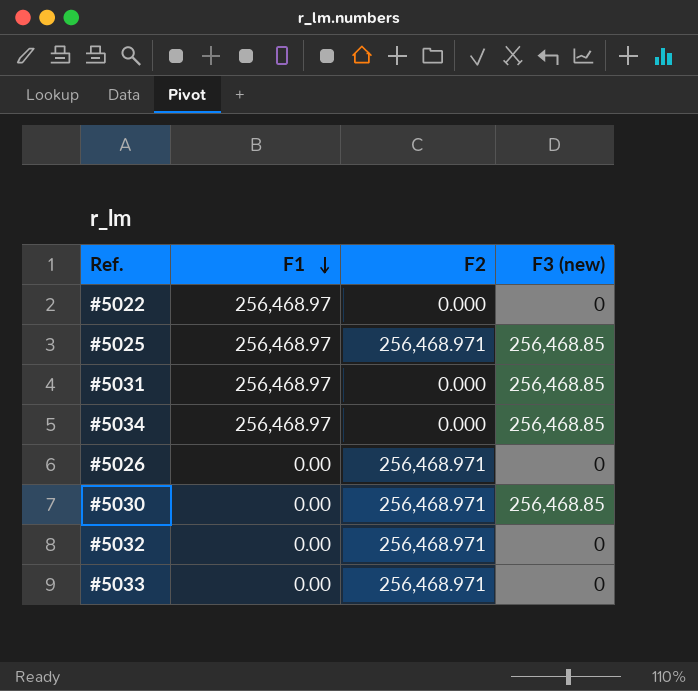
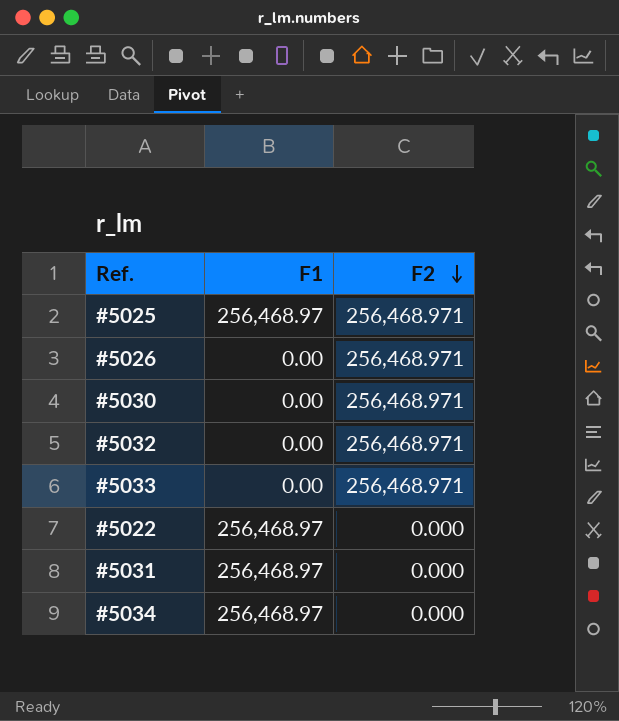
row order: F1 descending -> F2 descending
column F3 (new) | position: 4 -> none

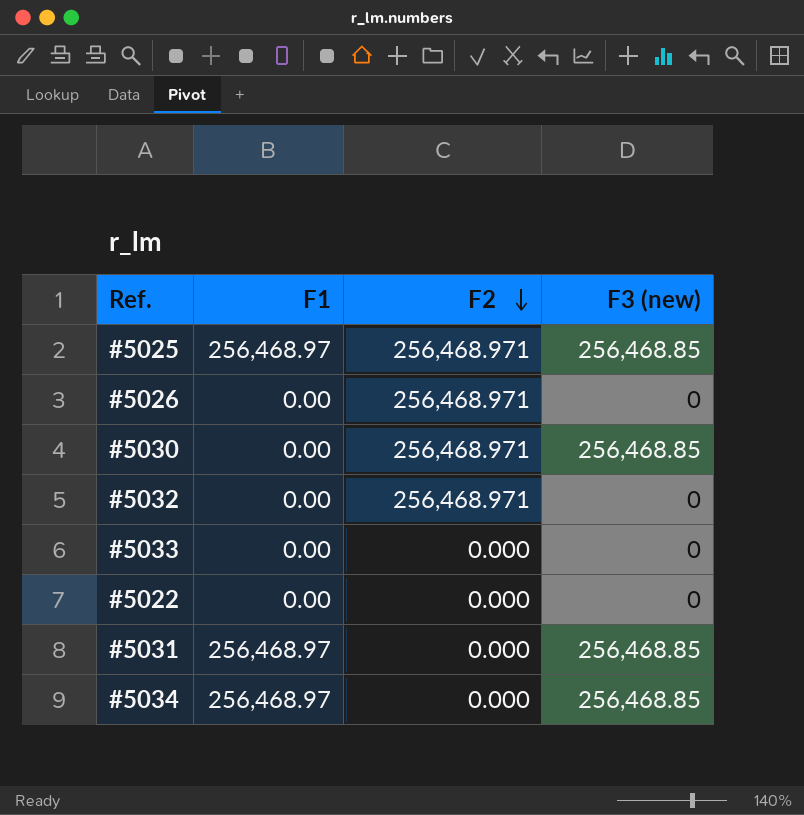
column F3 (new) | position: none -> 4
#5033 | F2: 256,468.971 -> 0.000
#5022 | F1: 256,468.97 -> 0.00

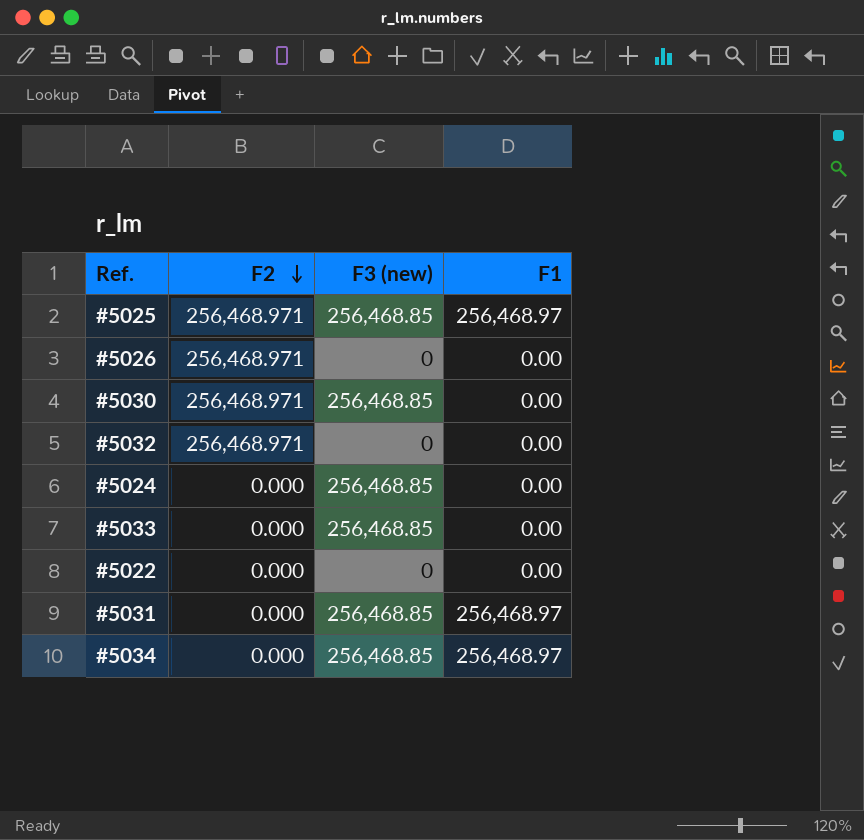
column F1 | position: 2 -> 4
row #5024: none -> 0.000 | 256,468.85 | 0.00
#5033 | F3 (new): 0 -> 256,468.85

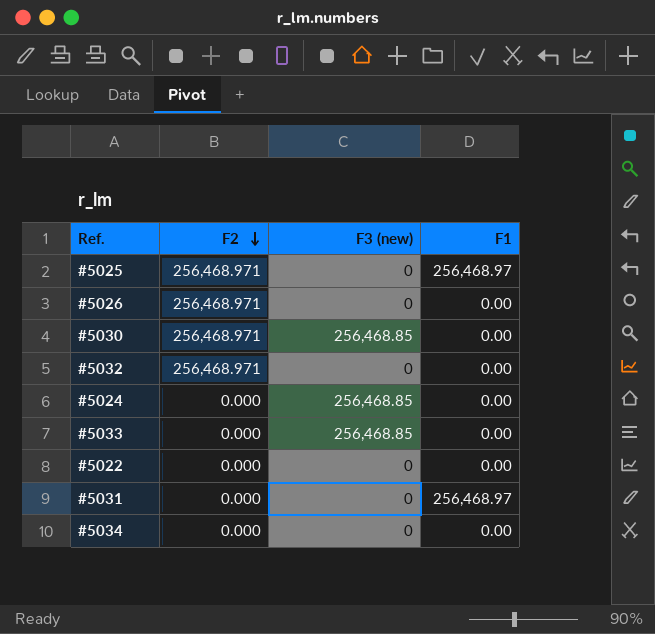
#5025 | F3 (new): 256,468.85 -> 0
#5031 | F3 (new): 256,468.85 -> 0
#5034 | F3 (new): 256,468.85 -> 0
#5034 | F1: 256,468.97 -> 0.00

